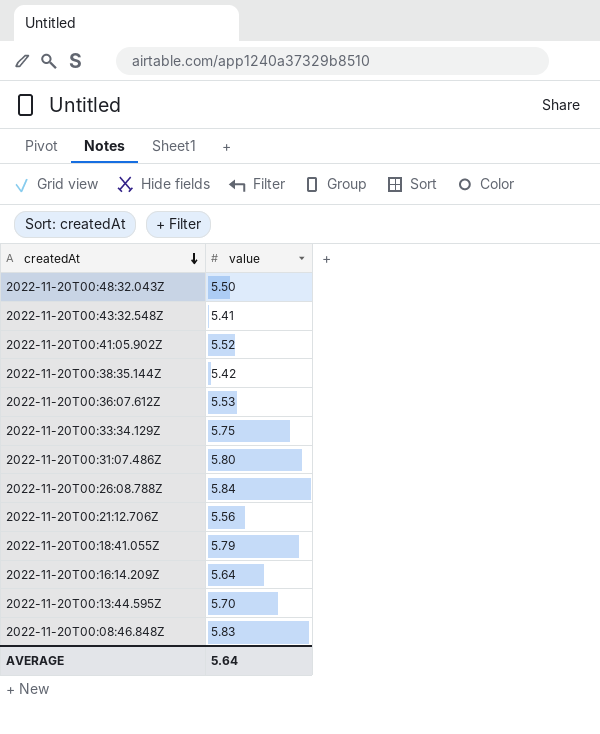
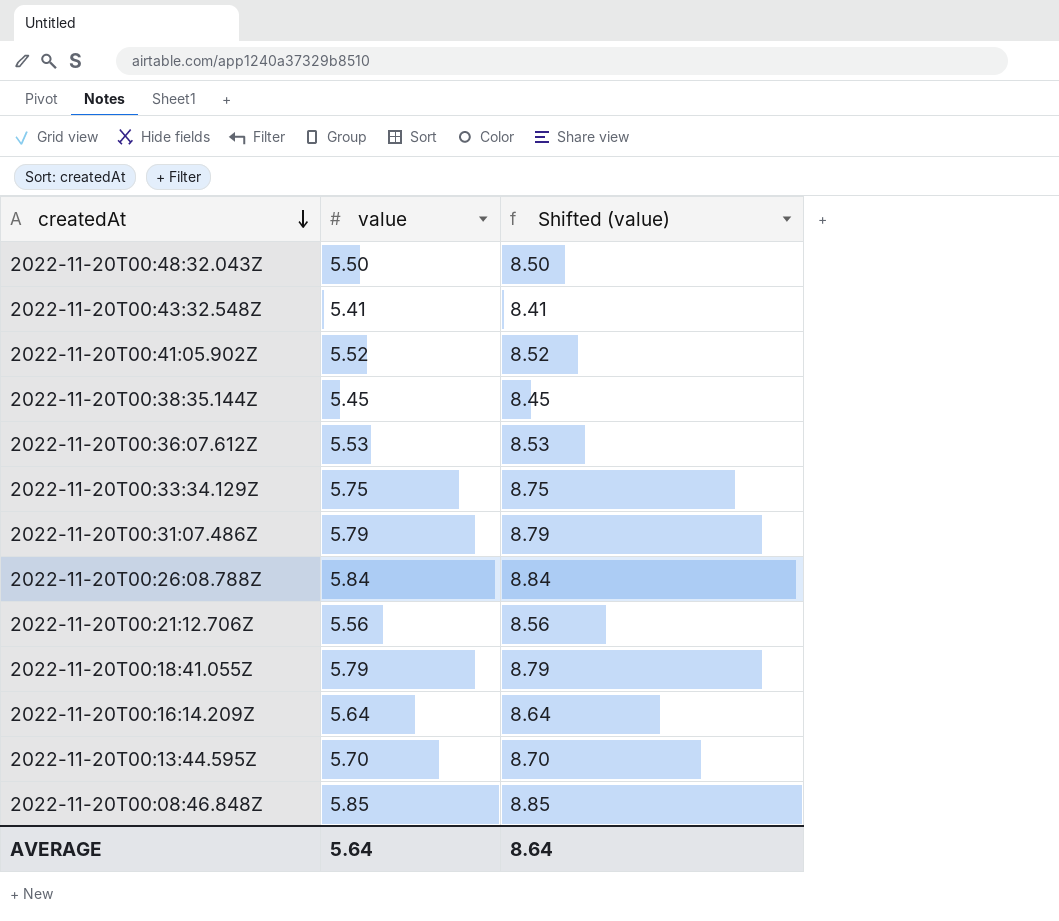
column Shifted (value) | formula: none -> [value] + 3
2022-11-20T00:38:35.144Z | value: 5.42 -> 5.45
2022-11-20T00:31:07.486Z | value: 5.80 -> 5.79
2022-11-20T00:08:46.848Z | value: 5.83 -> 5.85

